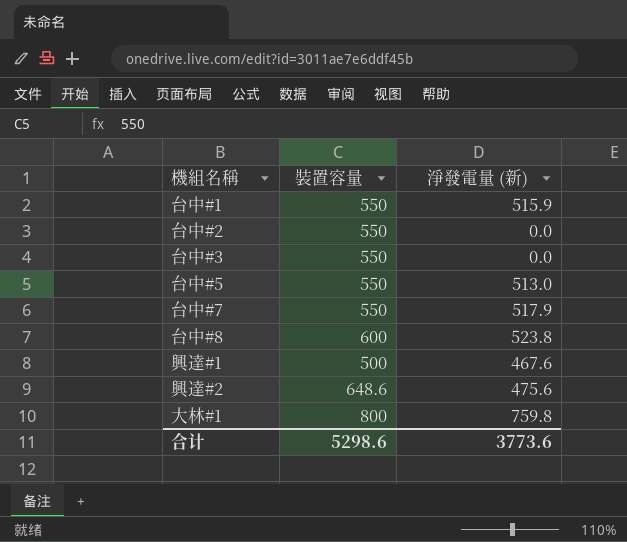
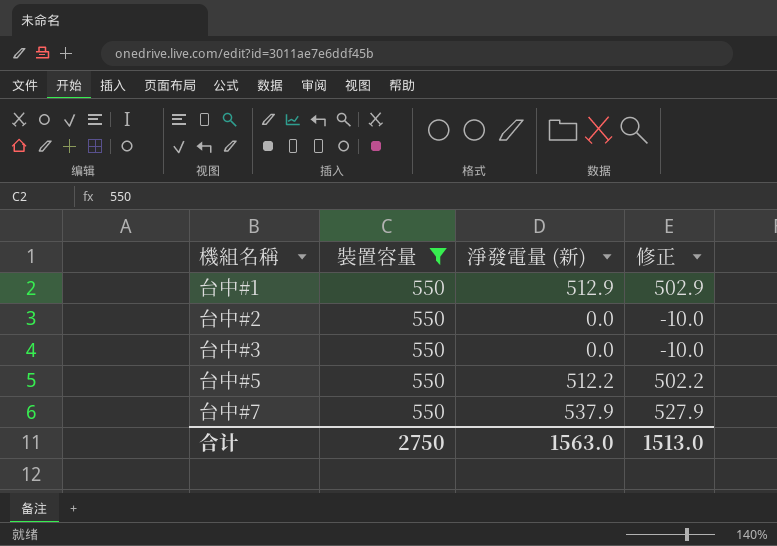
filter: none -> 裝置容量 = 550
column 修正 | formula: none -> [淨發電量 (新)] - 10
台中#1 | 淨發電量 (新): 515.9 -> 512.9
台中#5 | 淨發電量 (新): 513.0 -> 512.2
台中#7 | 淨發電量 (新): 517.9 -> 537.9
合计 | 裝置容量: 5298.6 -> 2750
合计 | 淨發電量 (新): 3773.6 -> 1563.0

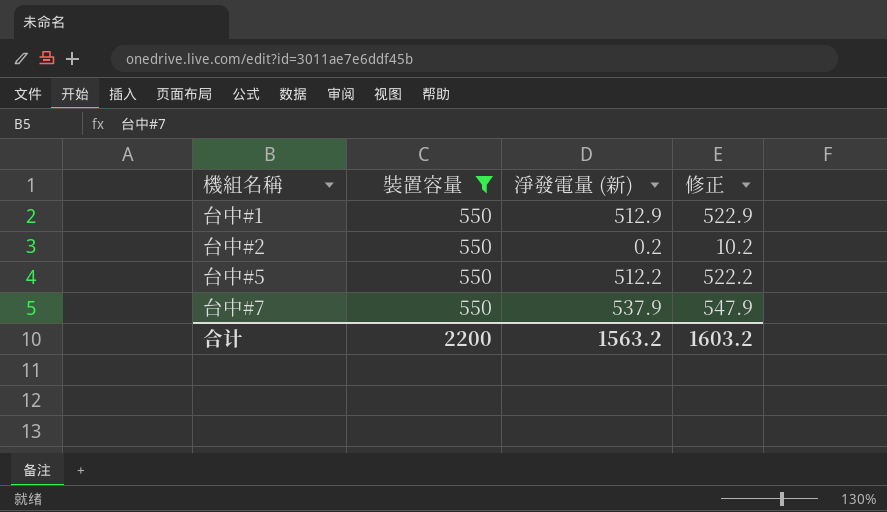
column 修正 | formula: [淨發電量 (新)] - 10 -> [淨發電量 (新)] + 10
row 台中#3: 550 | 0.0 | -10.0 -> none
台中#2 | 淨發電量 (新): 0.0 -> 0.2
合计 | 裝置容量: 2750 -> 2200
合计 | 淨發電量 (新): 1563.0 -> 1563.2
合计 | 修正: 1513.0 -> 1603.2

